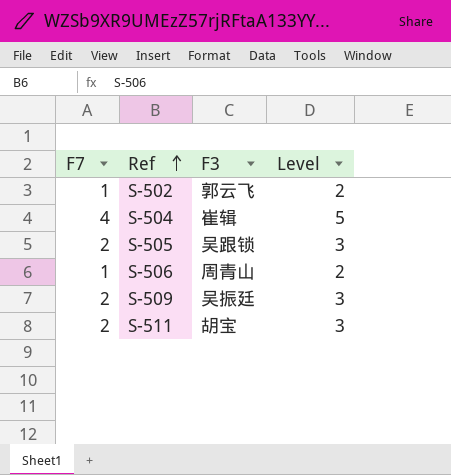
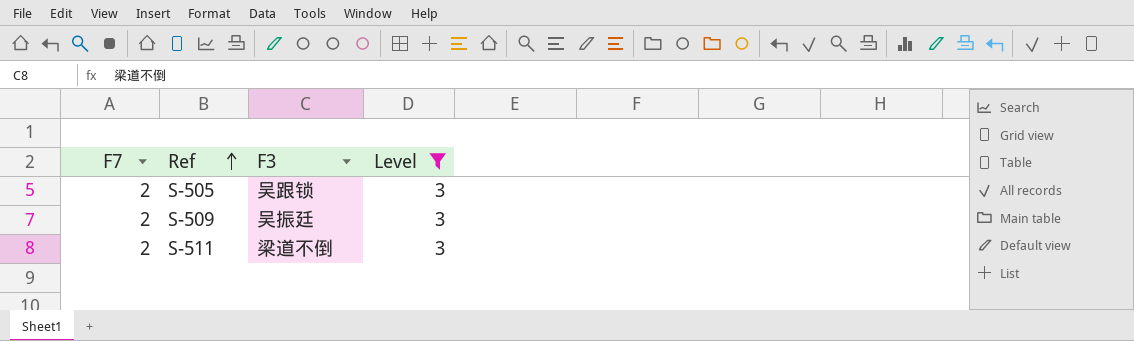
filter: none -> Level = 3
S-511 | F3: 胡宝 -> 梁道不倒

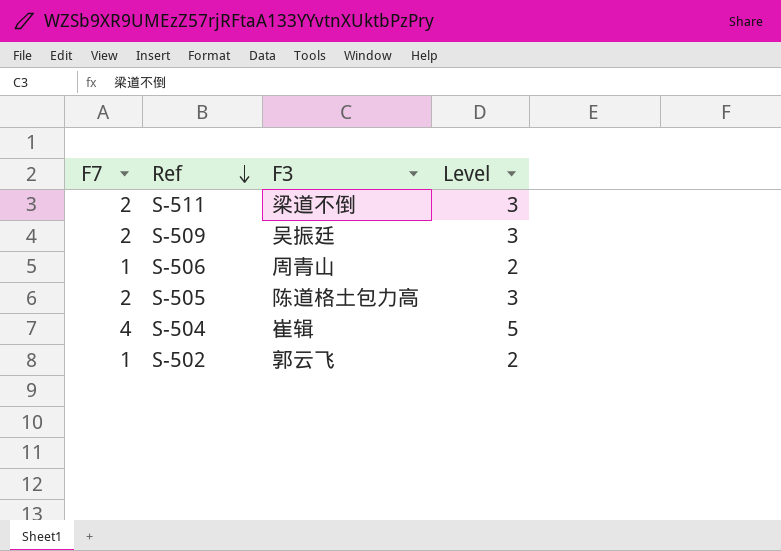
filter: Level = 3 -> none
row order: Ref ascending -> Ref descending
S-505 | F3: 吴跟锁 -> 陈道格土包力高

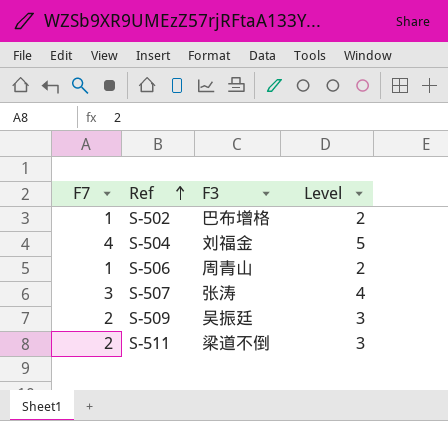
row order: Ref descending -> Ref ascending
row S-505: 2 | 陈道格土包力高 | 3 -> none
S-502 | F3: 郭云飞 -> 巴布增格
S-504 | F3: 崔辑 -> 刘福金
row S-507: none -> 3 | 张涛 | 4

